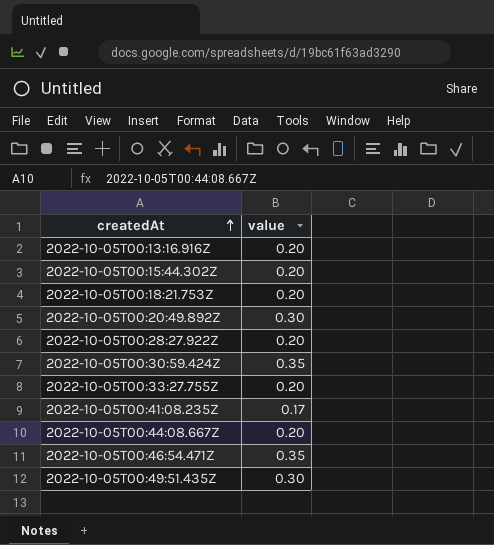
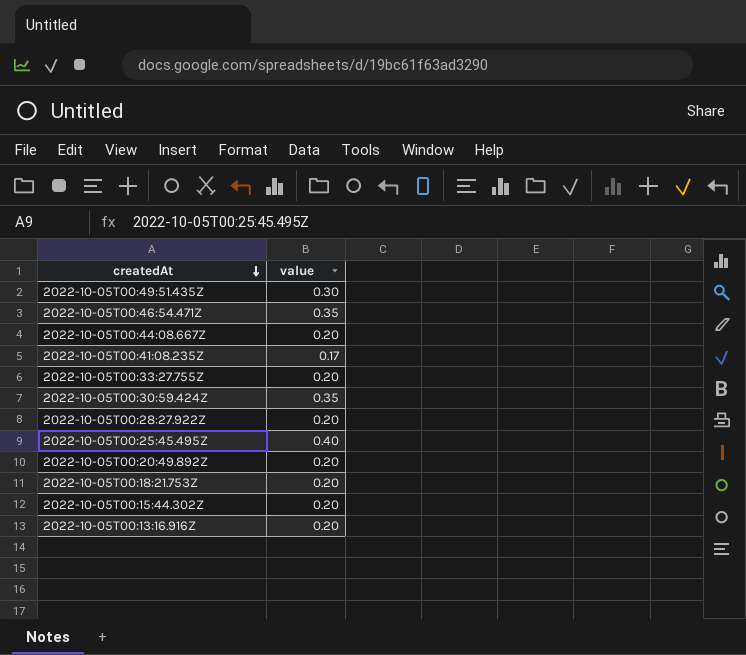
row order: createdAt ascending -> createdAt descending
row 2022-10-05T00:25:45.495Z: none -> 0.40
2022-10-05T00:20:49.892Z | value: 0.30 -> 0.20

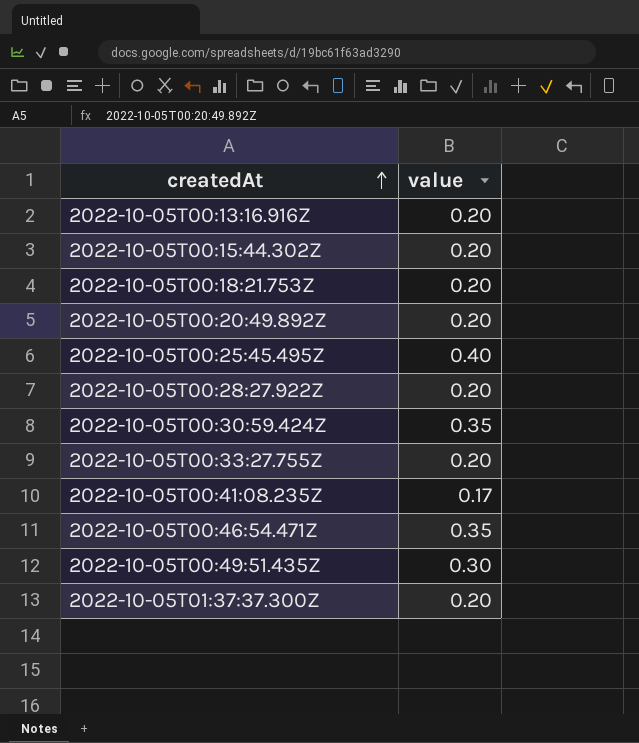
row order: createdAt descending -> createdAt ascending
row 2022-10-05T00:44:08.667Z: 0.20 -> none
row 2022-10-05T01:37:37.300Z: none -> 0.20

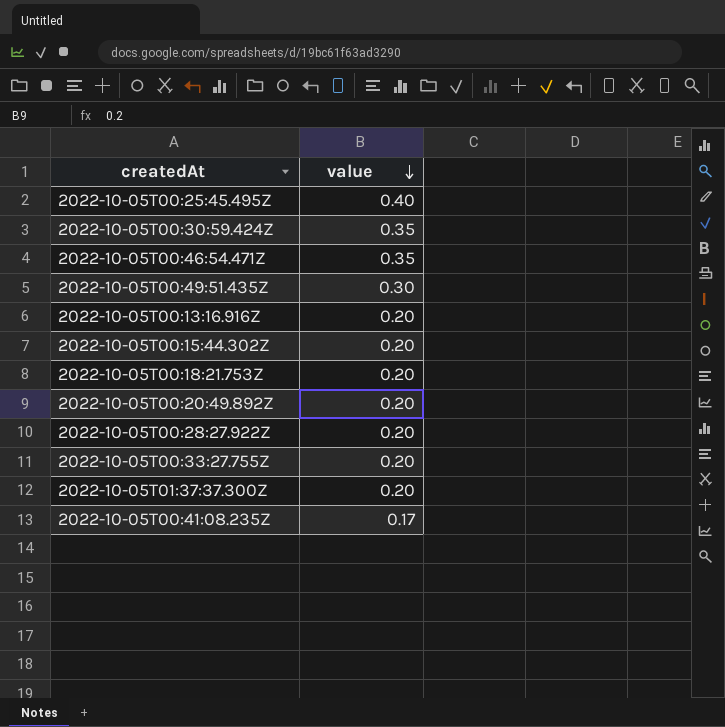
row order: createdAt ascending -> value descending

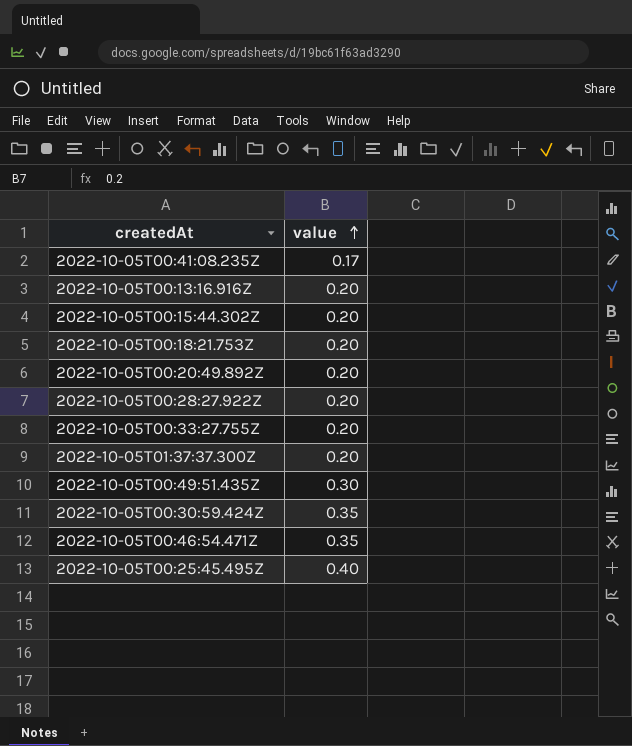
row order: value descending -> value ascending

